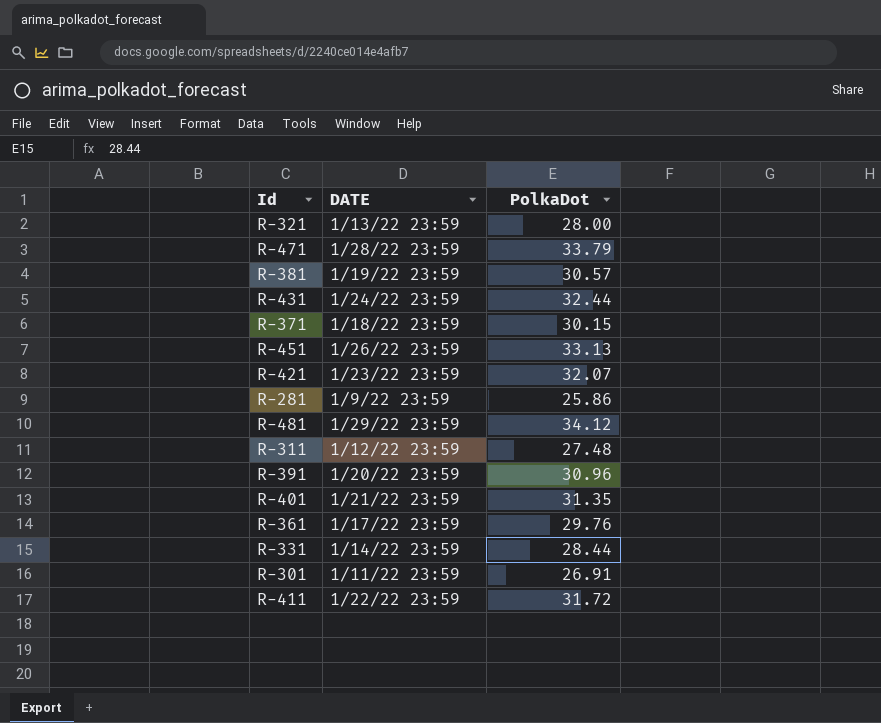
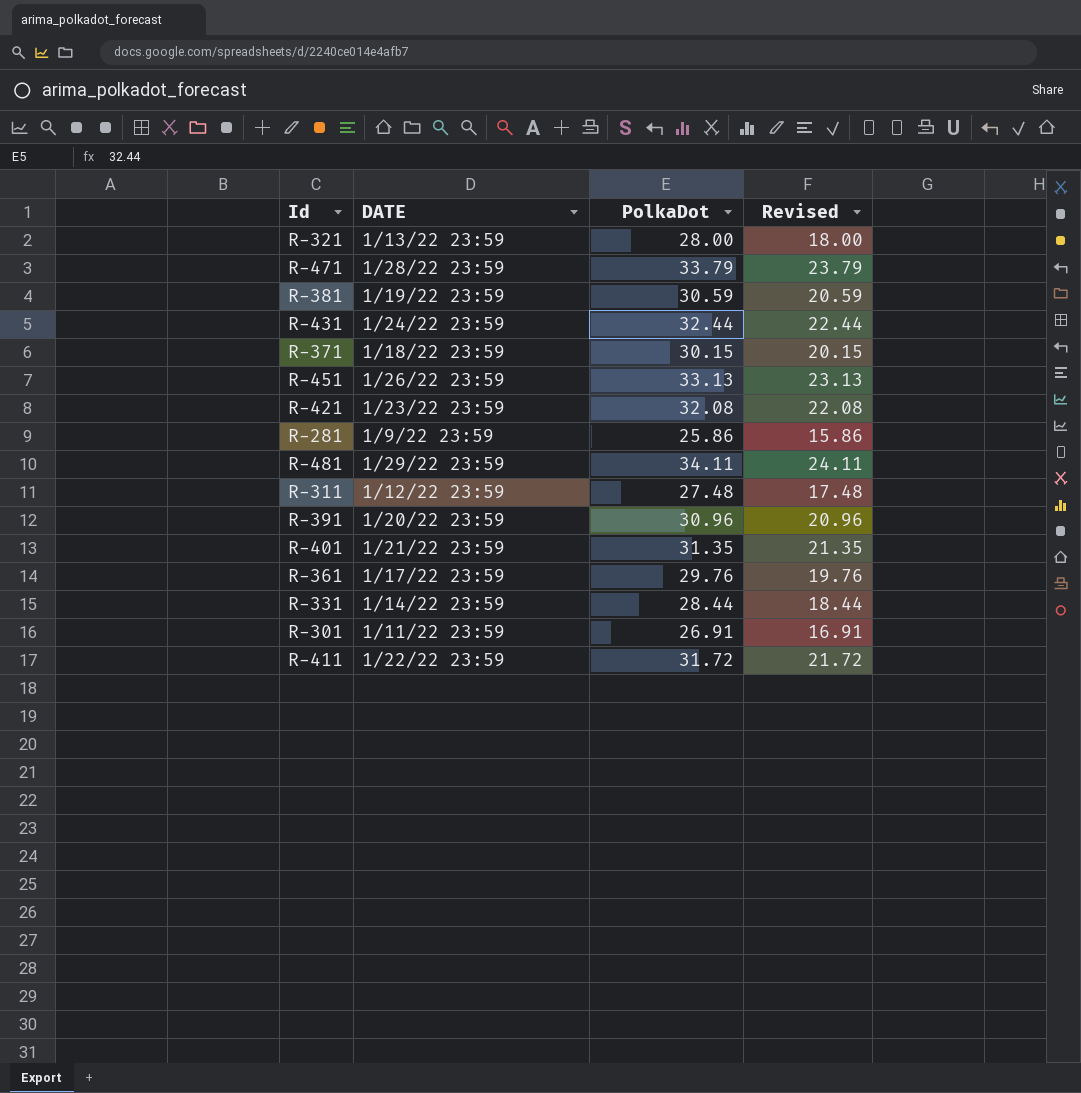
column Revised | formula: none -> [PolkaDot] - 10
R-381 | PolkaDot: 30.57 -> 30.59
R-421 | PolkaDot: 32.07 -> 32.08
R-481 | PolkaDot: 34.12 -> 34.11

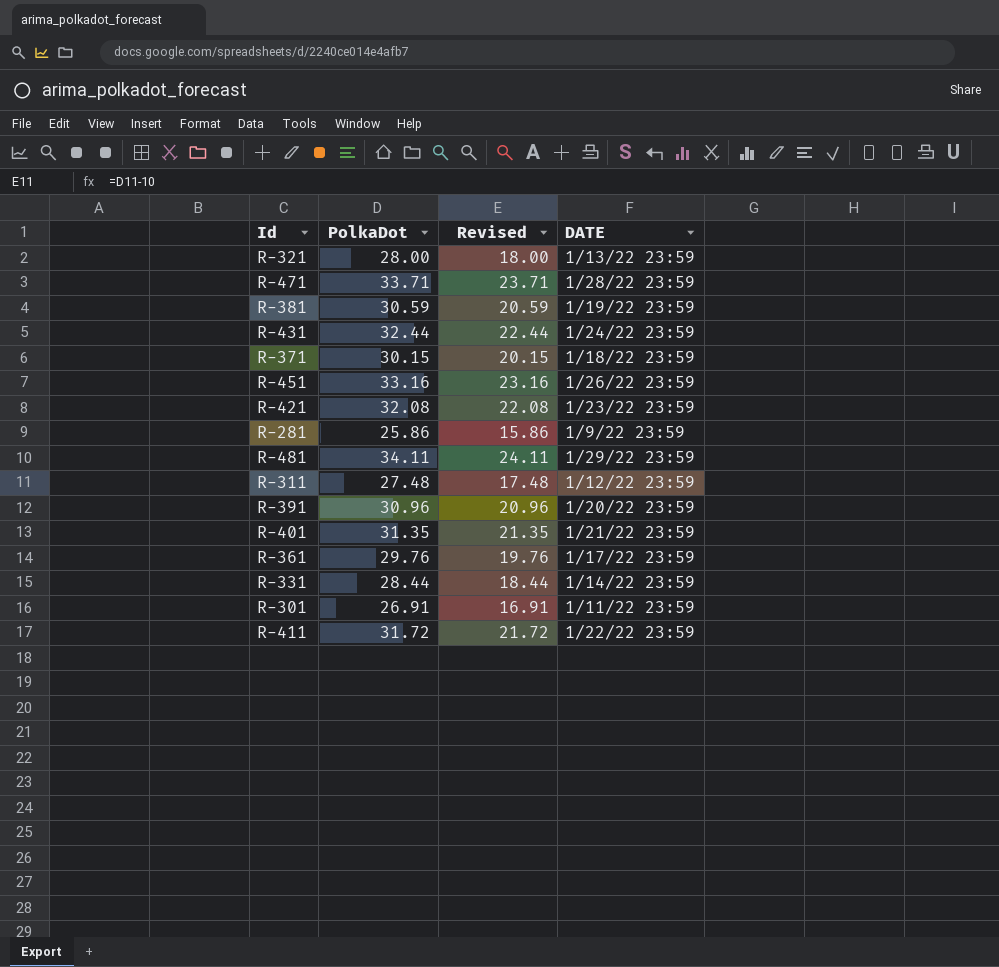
column DATE | position: 2 -> 4
R-471 | PolkaDot: 33.79 -> 33.71
R-471 | Revised: 23.79 -> 23.71
R-451 | PolkaDot: 33.13 -> 33.16
R-451 | Revised: 23.13 -> 23.16

